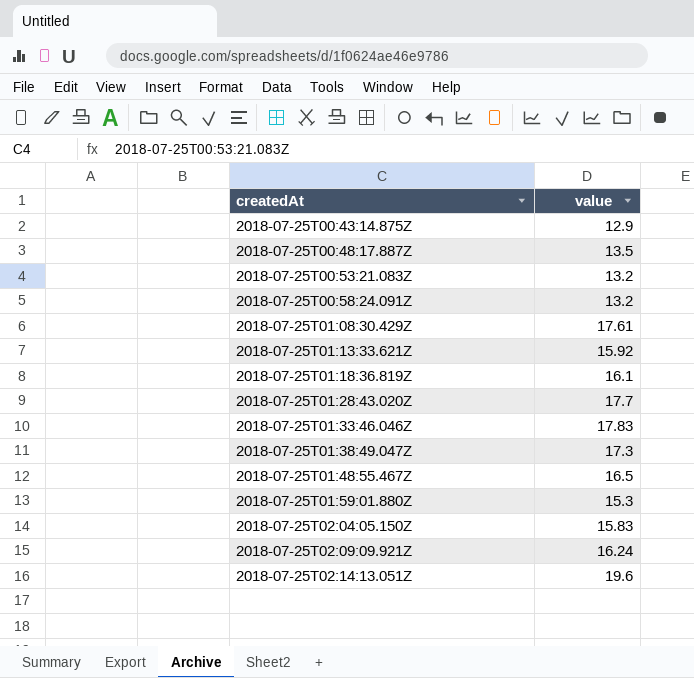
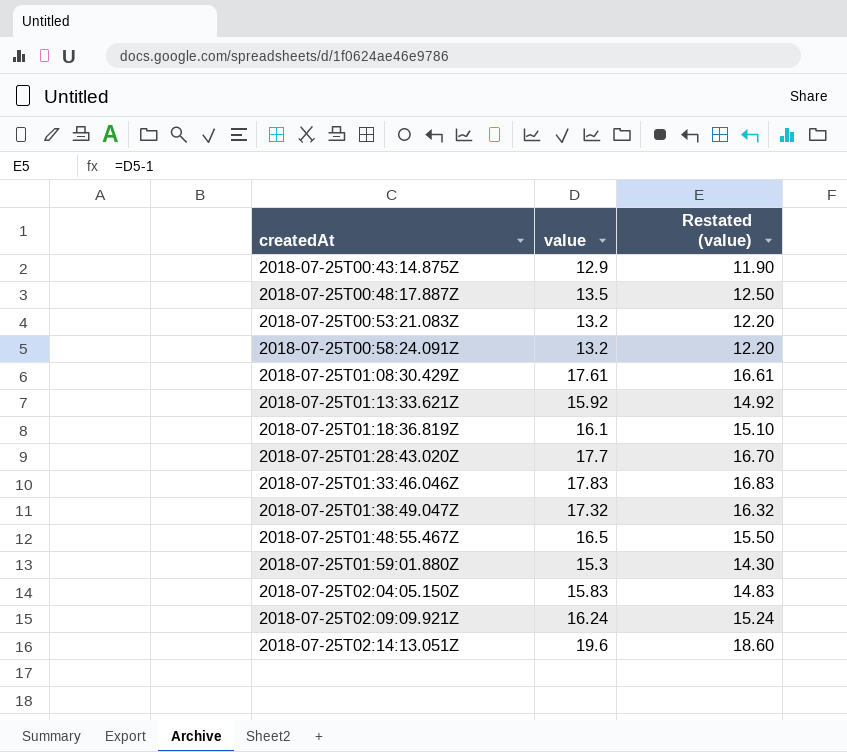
column Restated (value) | formula: none -> [value] - 1
2018-07-25T01:38:49.047Z | value: 17.3 -> 17.32

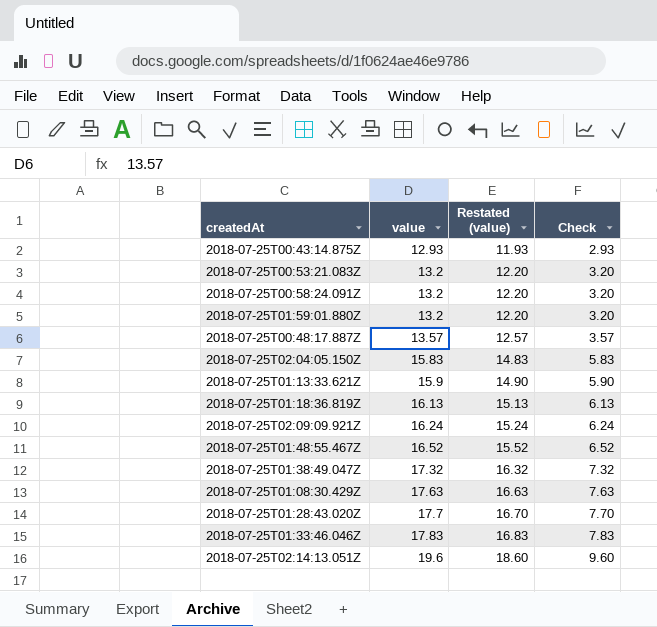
row order: createdAt ascending -> value ascending
column Check | formula: none -> [value] - 10
2018-07-25T00:43:14.875Z | value: 12.9 -> 12.93
2018-07-25T00:43:14.875Z | Restated (value): 11.90 -> 11.93
2018-07-25T01:59:01.880Z | value: 15.3 -> 13.2
2018-07-25T01:59:01.880Z | Restated (value): 14.30 -> 12.20
2018-07-25T00:48:17.887Z | value: 13.5 -> 13.57
2018-07-25T00:48:17.887Z | Restated (value): 12.50 -> 12.57
2018-07-25T01:13:33.621Z | value: 15.92 -> 15.9
2018-07-25T01:13:33.621Z | Restated (value): 14.92 -> 14.90
2018-07-25T01:18:36.819Z | value: 16.1 -> 16.13
2018-07-25T01:18:36.819Z | Restated (value): 15.10 -> 15.13
2018-07-25T01:48:55.467Z | value: 16.5 -> 16.52
2018-07-25T01:48:55.467Z | Restated (value): 15.50 -> 15.52
2018-07-25T01:08:30.429Z | value: 17.61 -> 17.63
2018-07-25T01:08:30.429Z | Restated (value): 16.61 -> 16.63

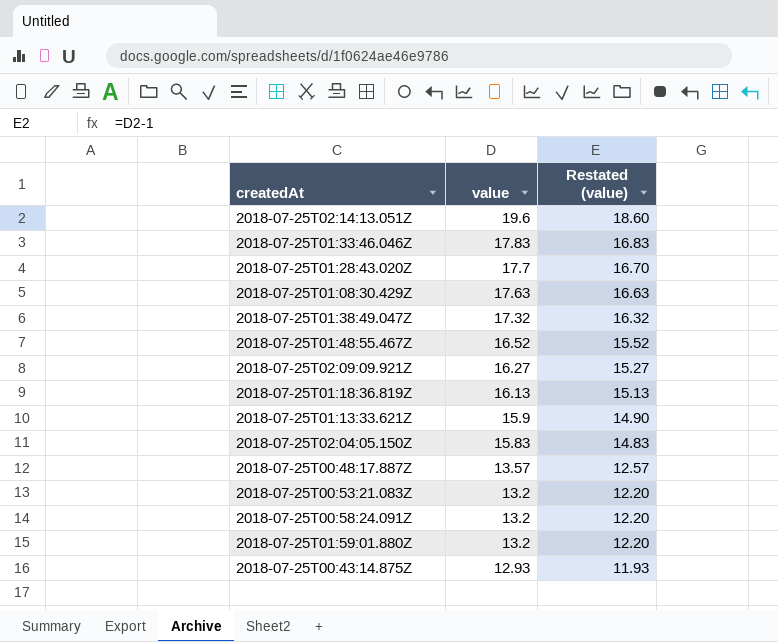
row order: value ascending -> value descending
column Check | formula: [value] - 10 -> none
2018-07-25T02:09:09.921Z | value: 16.24 -> 16.27
2018-07-25T02:09:09.921Z | Restated (value): 15.24 -> 15.27

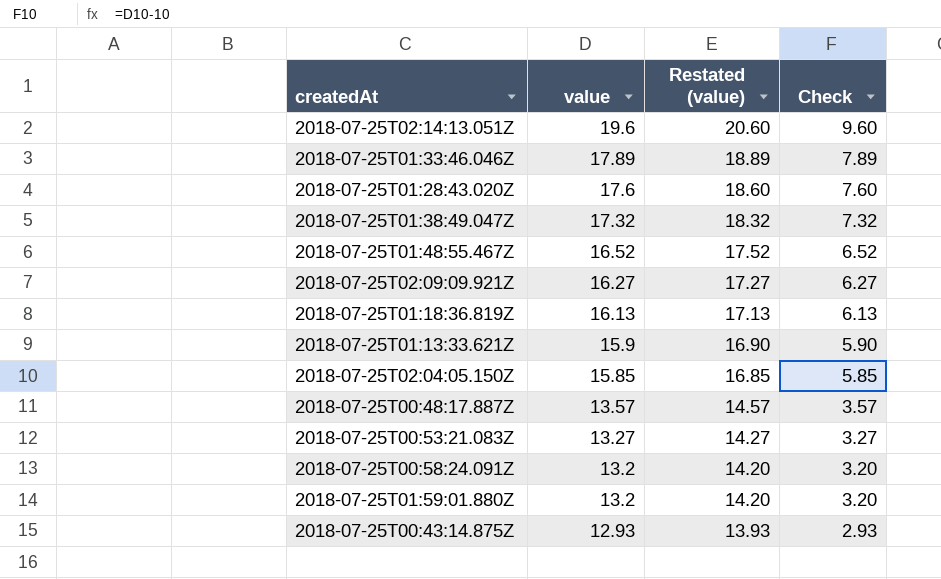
column Restated (value) | formula: [value] - 1 -> [value] + 1
column Check | formula: none -> [value] - 10
row 2018-07-25T01:08:30.429Z: 17.63 | 16.63 -> none
2018-07-25T01:33:46.046Z | value: 17.83 -> 17.89
2018-07-25T01:28:43.020Z | value: 17.7 -> 17.6
2018-07-25T02:04:05.150Z | value: 15.83 -> 15.85
2018-07-25T00:53:21.083Z | value: 13.2 -> 13.27

